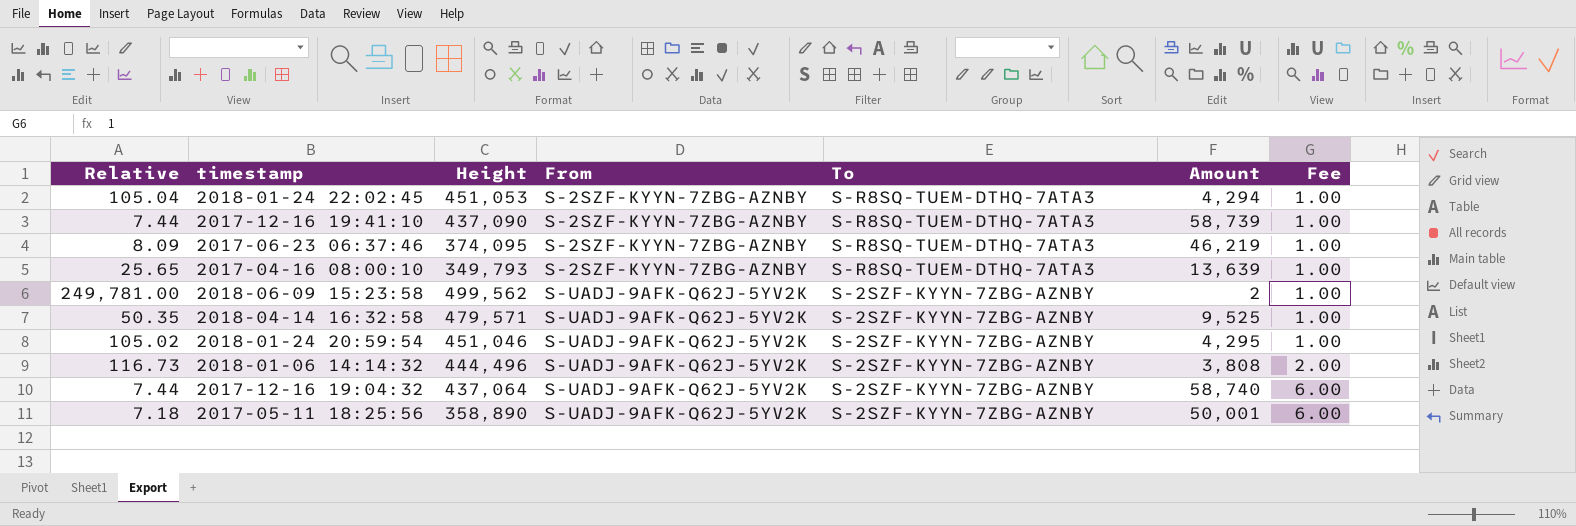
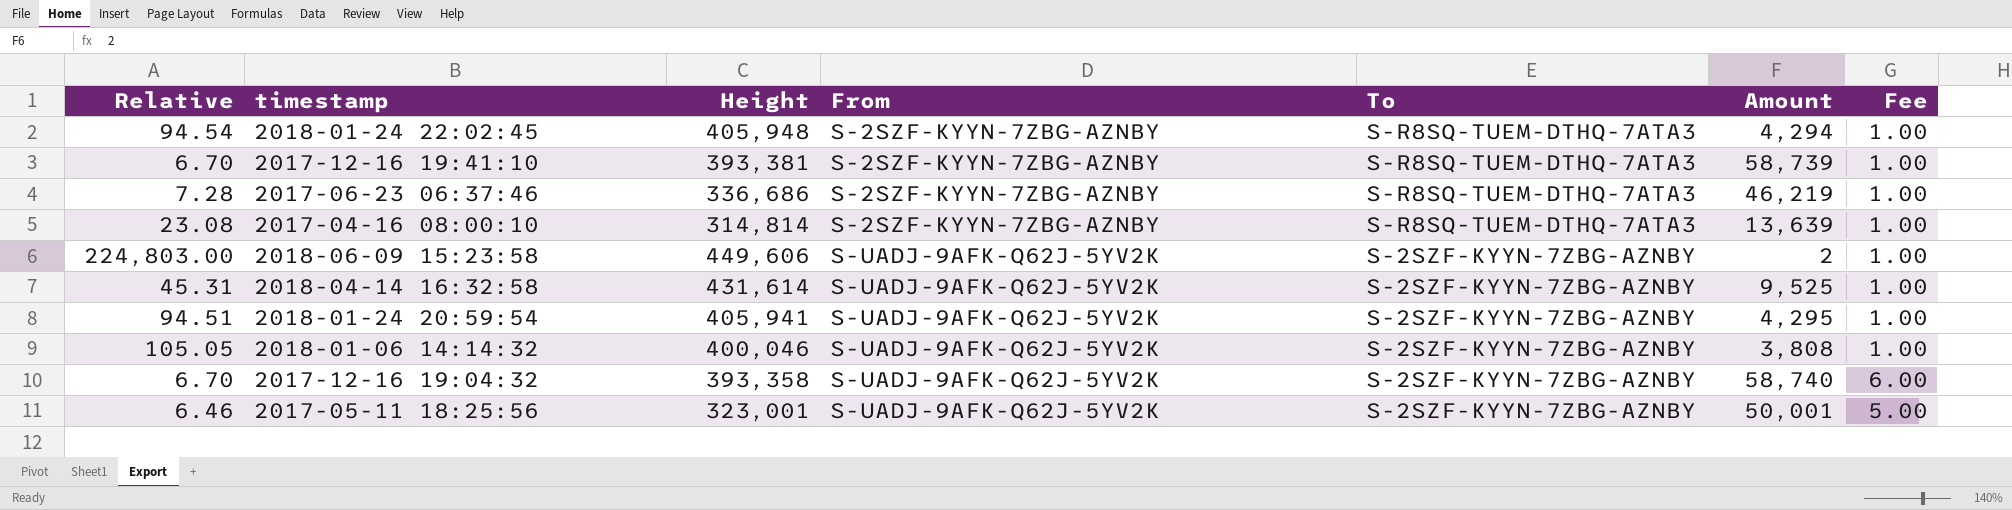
2018-01-24 22:02:45 | Relative: 105.04 -> 94.54
2018-01-24 22:02:45 | Height: 451,053 -> 405,948
2017-12-16 19:41:10 | Relative: 7.44 -> 6.70
2017-12-16 19:41:10 | Height: 437,090 -> 393,381
2017-06-23 06:37:46 | Relative: 8.09 -> 7.28
2017-06-23 06:37:46 | Height: 374,095 -> 336,686
2017-04-16 08:00:10 | Relative: 25.65 -> 23.08
2017-04-16 08:00:10 | Height: 349,793 -> 314,814
2018-06-09 15:23:58 | Relative: 249,781.00 -> 224,803.00
2018-06-09 15:23:58 | Height: 499,562 -> 449,606
2018-04-14 16:32:58 | Relative: 50.35 -> 45.31
2018-04-14 16:32:58 | Height: 479,571 -> 431,614
2018-01-24 20:59:54 | Relative: 105.02 -> 94.51
2018-01-24 20:59:54 | Height: 451,046 -> 405,941
2018-01-06 14:14:32 | Relative: 116.73 -> 105.05
2018-01-06 14:14:32 | Height: 444,496 -> 400,046
2018-01-06 14:14:32 | Fee: 2.00 -> 1.00
2017-12-16 19:04:32 | Relative: 7.44 -> 6.70
2017-12-16 19:04:32 | Height: 437,064 -> 393,358
2017-05-11 18:25:56 | Relative: 7.18 -> 6.46
2017-05-11 18:25:56 | Height: 358,890 -> 323,001
2017-05-11 18:25:56 | Fee: 6.00 -> 5.00

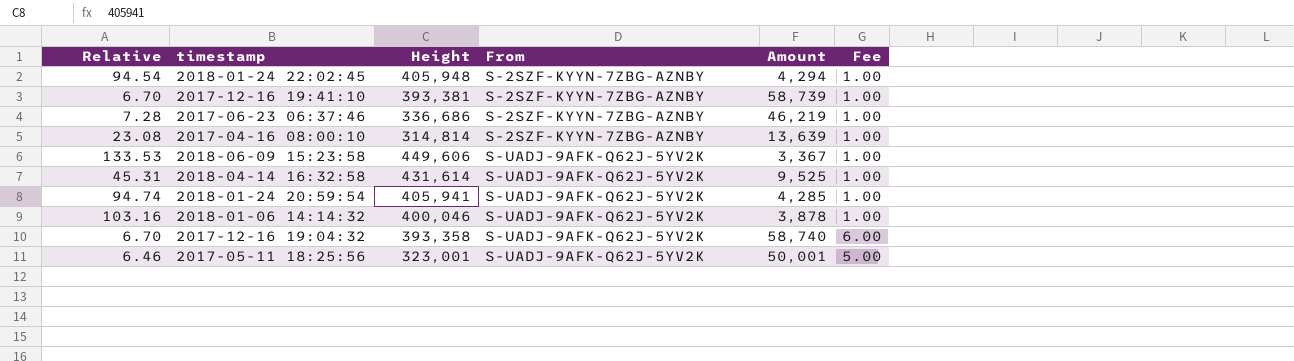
column To | position: 5 -> none
2018-06-09 15:23:58 | Relative: 224,803.00 -> 133.53
2018-06-09 15:23:58 | Amount: 2 -> 3,367
2018-01-24 20:59:54 | Relative: 94.51 -> 94.74
2018-01-24 20:59:54 | Amount: 4,295 -> 4,285
2018-01-06 14:14:32 | Relative: 105.05 -> 103.16
2018-01-06 14:14:32 | Amount: 3,808 -> 3,878

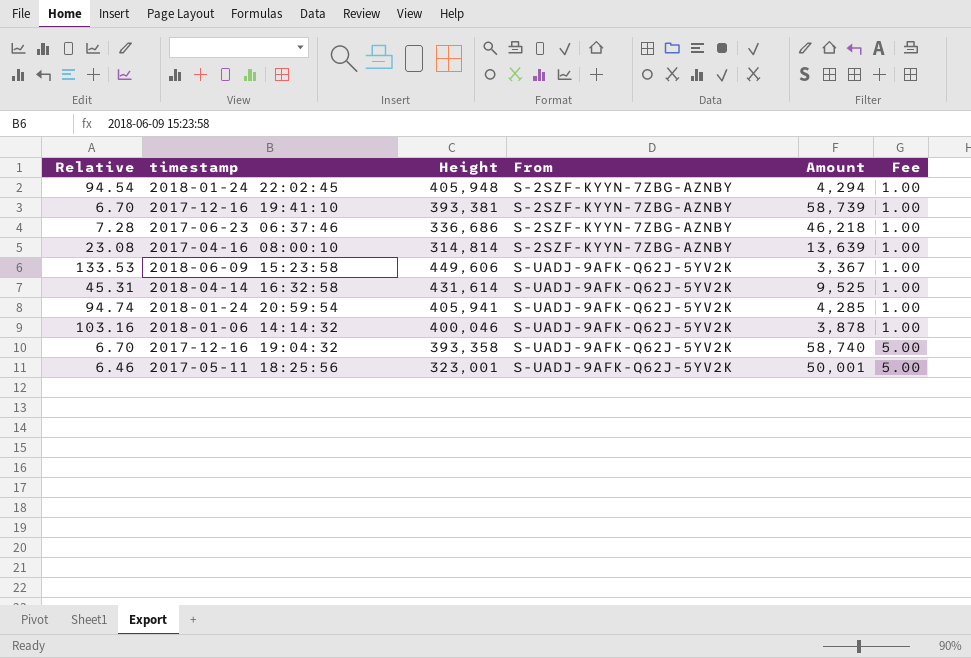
2017-06-23 06:37:46 | Amount: 46,219 -> 46,218
2017-12-16 19:04:32 | Fee: 6.00 -> 5.00

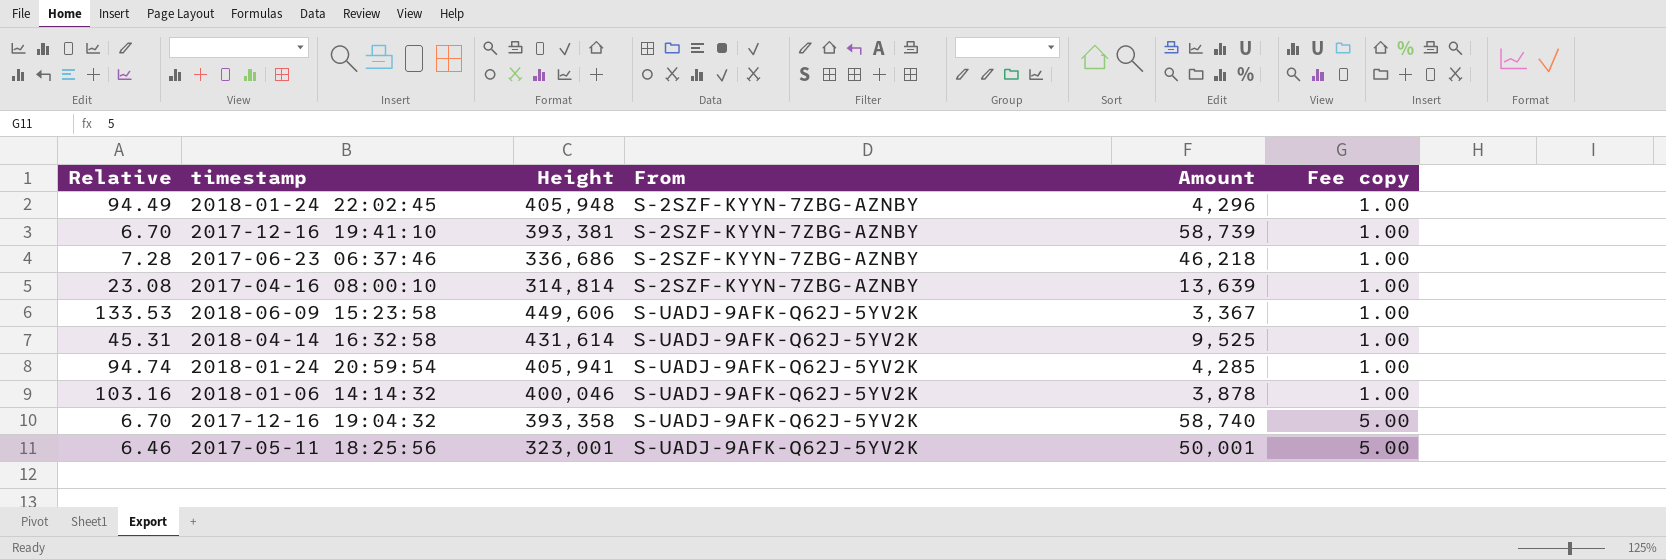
column name: Fee -> Fee copy
2018-01-24 22:02:45 | Relative: 94.54 -> 94.49
2018-01-24 22:02:45 | Amount: 4,294 -> 4,296

